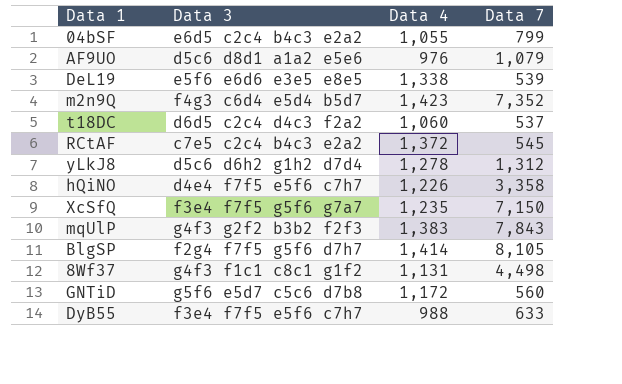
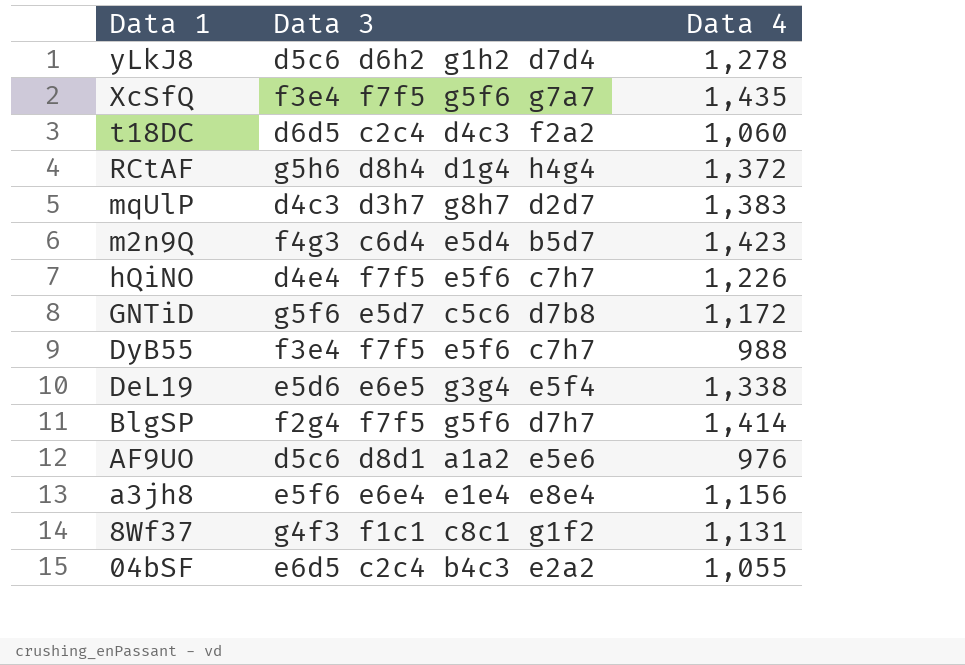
row order: none -> Data 1 descending
column Data 7 | position: 4 -> none
XcSfQ | Data 4: 1,235 -> 1,435
RCtAF | Data 3: c7e5 c2c4 b4c3 e2a2 -> g5h6 d8h4 d1g4 h4g4
mqUlP | Data 3: g4f3 g2f2 b3b2 f2f3 -> d4c3 d3h7 g8h7 d2d7
DeL19 | Data 3: e5f6 e6d6 e3e5 e8e5 -> e5d6 e6e5 g3g4 e5f4
row a3jh8: none -> e5f6 e6e4 e1e4 e8e4 | 1,156

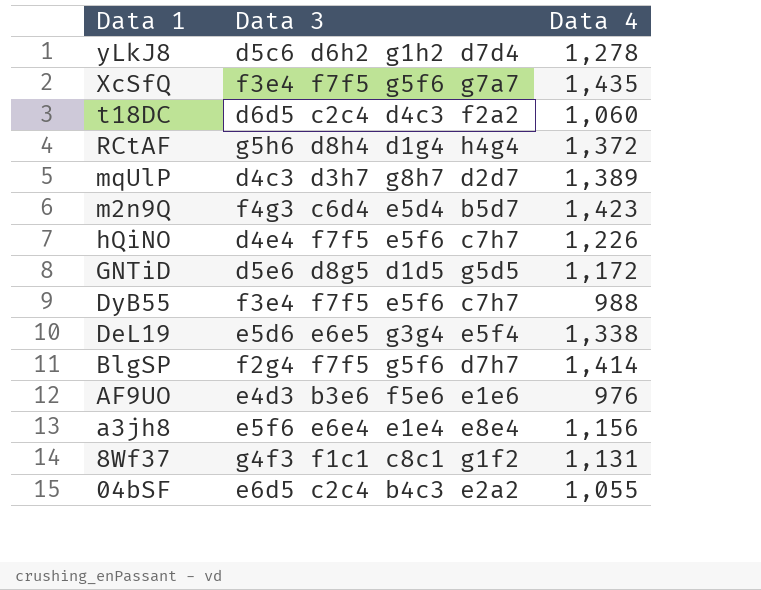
mqUlP | Data 4: 1,383 -> 1,389
GNTiD | Data 3: g5f6 e5d7 c5c6 d7b8 -> d5e6 d8g5 d1d5 g5d5
AF9UO | Data 3: d5c6 d8d1 a1a2 e5e6 -> e4d3 b3e6 f5e6 e1e6

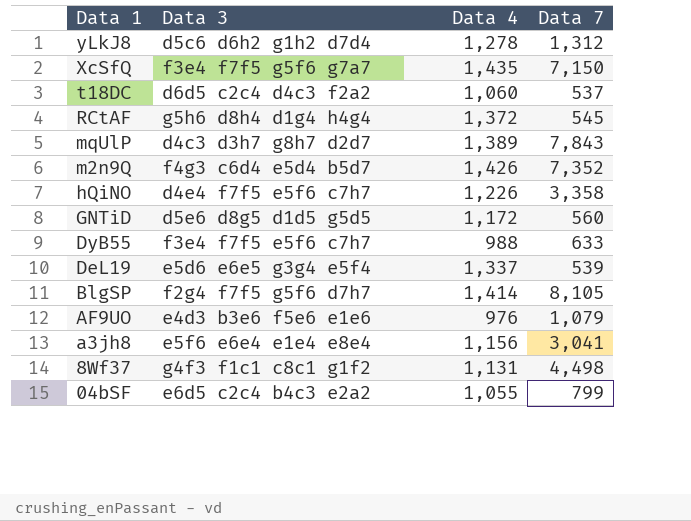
column Data 7 | position: none -> 4
m2n9Q | Data 4: 1,423 -> 1,426
DeL19 | Data 4: 1,338 -> 1,337

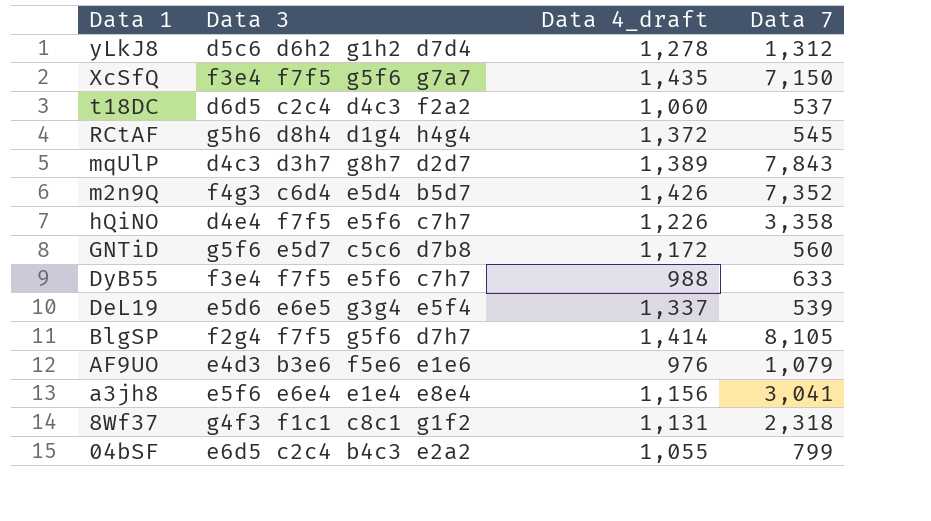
column name: Data 4 -> Data 4_draft
GNTiD | Data 3: d5e6 d8g5 d1d5 g5d5 -> g5f6 e5d7 c5c6 d7b8
8Wf37 | Data 7: 4,498 -> 2,318

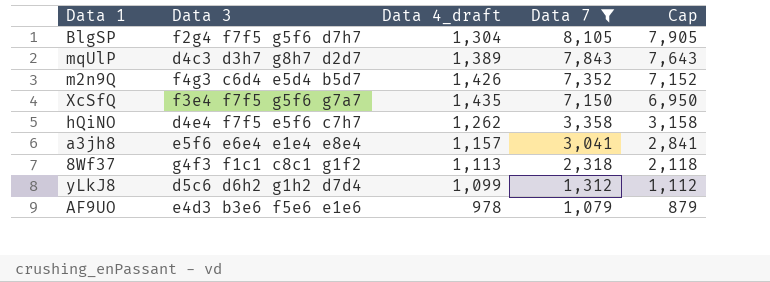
filter: none -> Data 7 >= 1,079
row order: Data 1 descending -> Data 7 descending
column Cap | formula: none -> [Data 7] - 200
BlgSP | Data 4_draft: 1,414 -> 1,304
hQiNO | Data 4_draft: 1,226 -> 1,262
a3jh8 | Data 4_draft: 1,156 -> 1,157
8Wf37 | Data 4_draft: 1,131 -> 1,113
yLkJ8 | Data 4_draft: 1,278 -> 1,099
AF9UO | Data 4_draft: 976 -> 978

